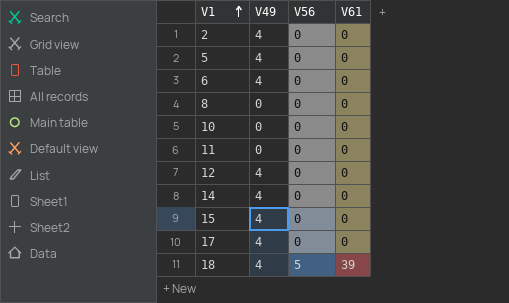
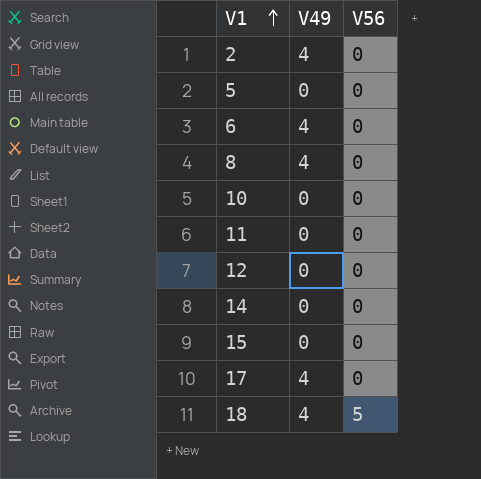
column V61 | position: 4 -> none
5 | V49: 4 -> 0
8 | V49: 0 -> 4
12 | V49: 4 -> 0
14 | V49: 4 -> 0
15 | V49: 4 -> 0

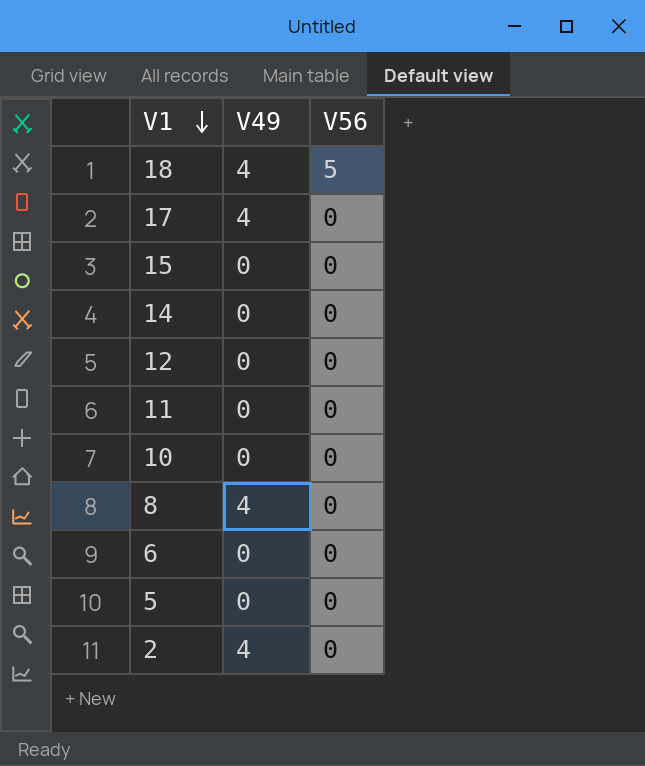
row order: V1 ascending -> V1 descending
6 | V49: 4 -> 0

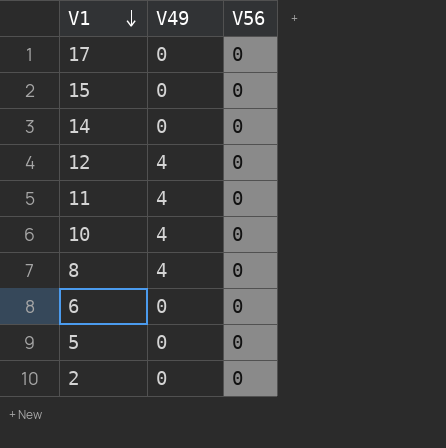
row 18: 4 | 5 -> none
17 | V49: 4 -> 0
12 | V49: 0 -> 4
11 | V49: 0 -> 4
10 | V49: 0 -> 4
2 | V49: 4 -> 0

